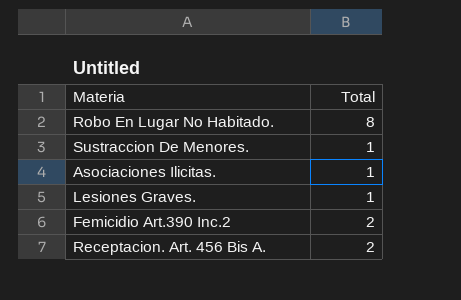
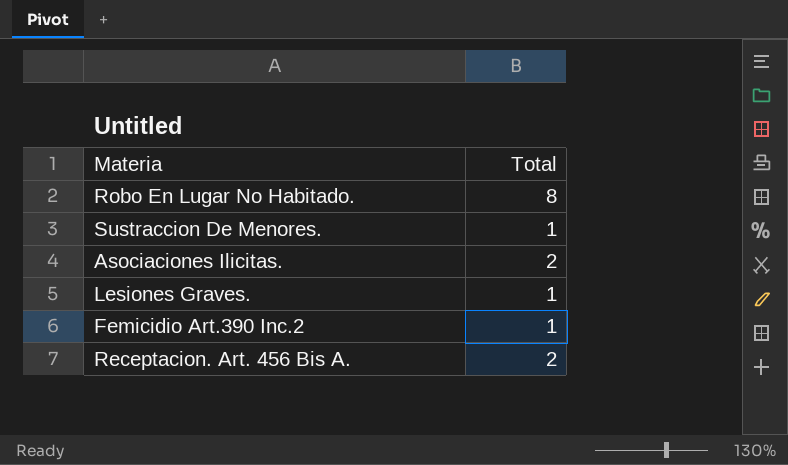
Asociaciones Ilicitas. | Total: 1 -> 2
Femicidio Art.390 Inc.2 | Total: 2 -> 1

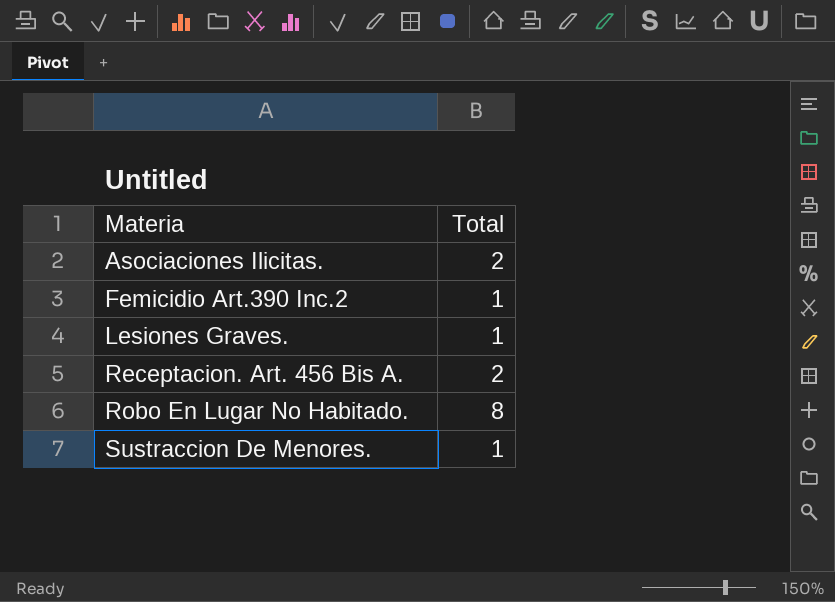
row order: none -> Materia ascending

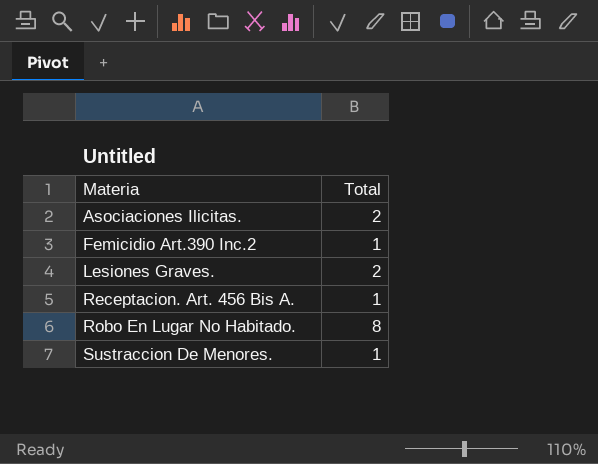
Lesiones Graves. | Total: 1 -> 2
Receptacion. Art. 456 Bis A. | Total: 2 -> 1

